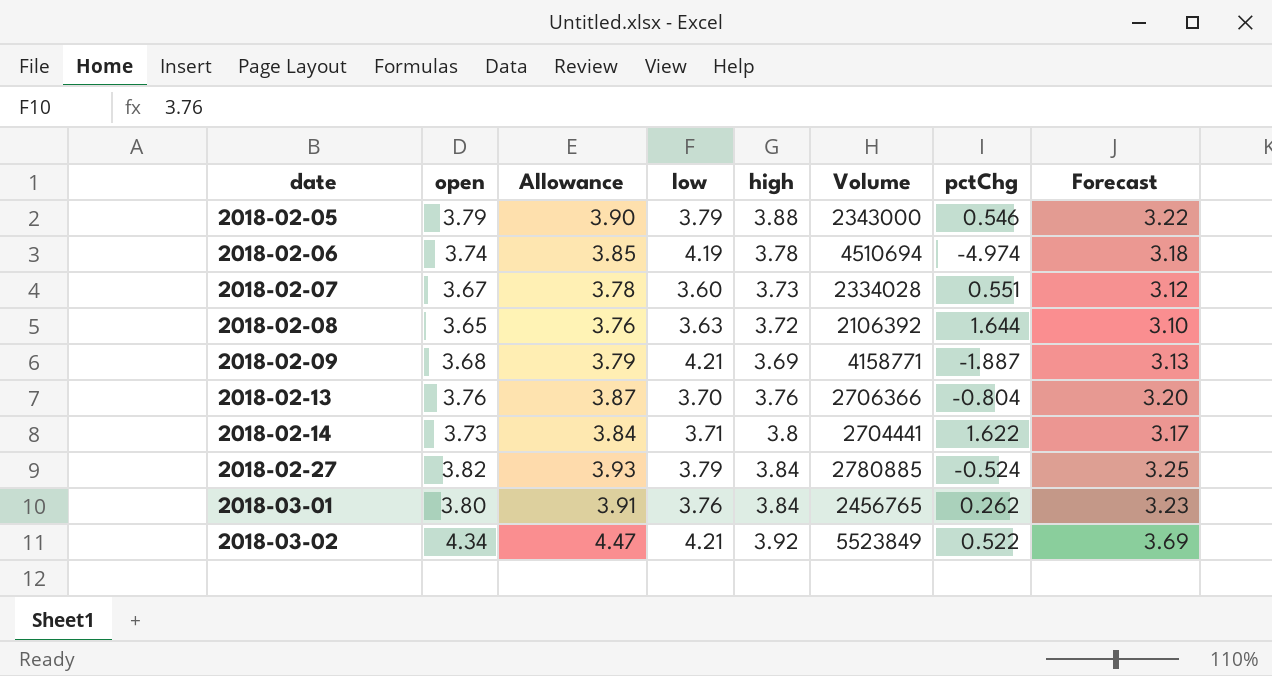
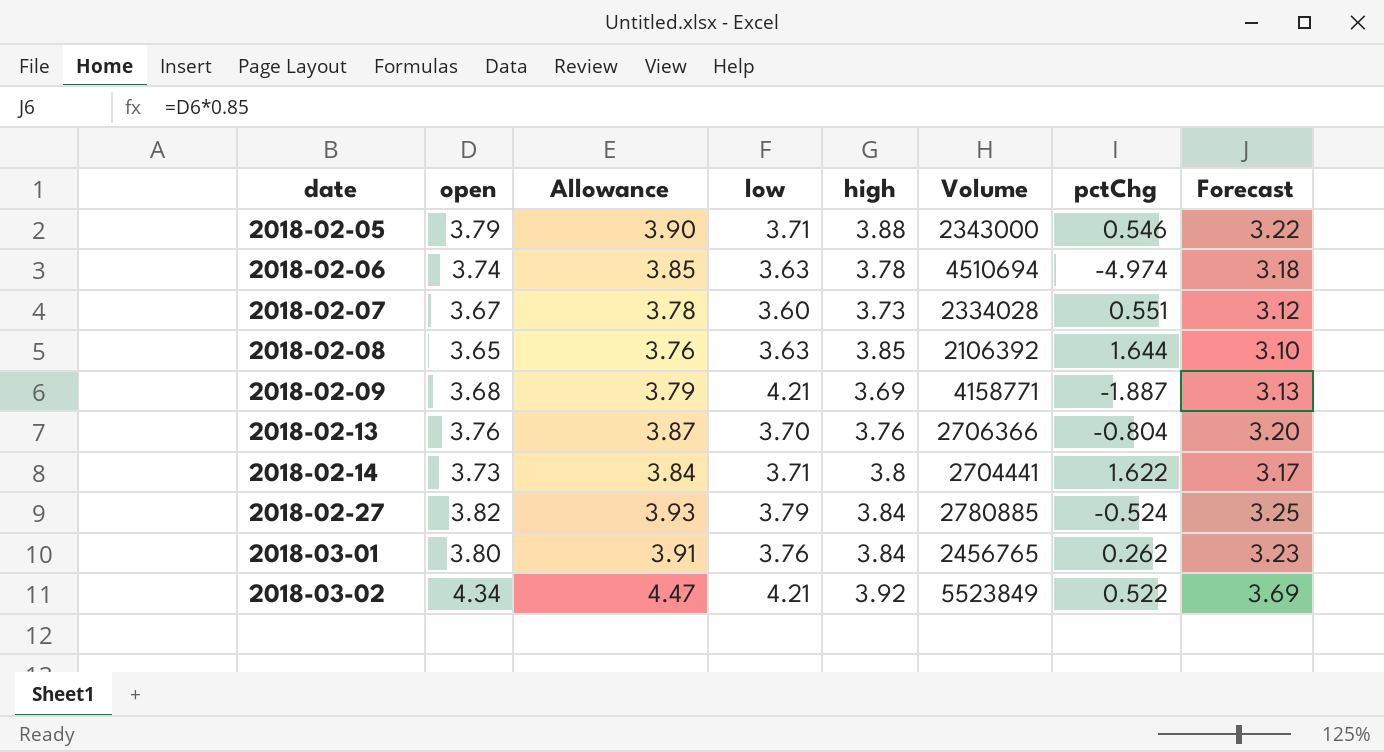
2018-02-05 | low: 3.79 -> 3.71
2018-02-06 | low: 4.19 -> 3.63
2018-02-08 | high: 3.72 -> 3.85

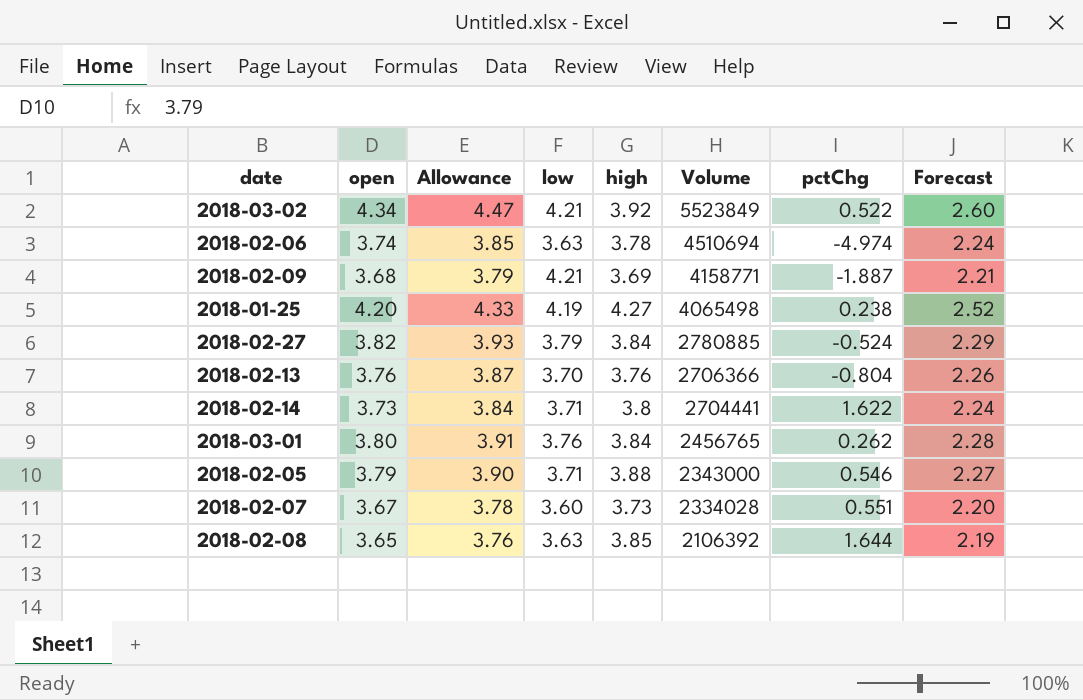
row order: date ascending -> Volume descending
column Forecast | formula: [open] * 0.85 -> [open] * 0.6
row 2018-01-25: none -> 4.20 | 4.33 | 4.19 | 4.27 | 4065498 | 0.238 | 2.52

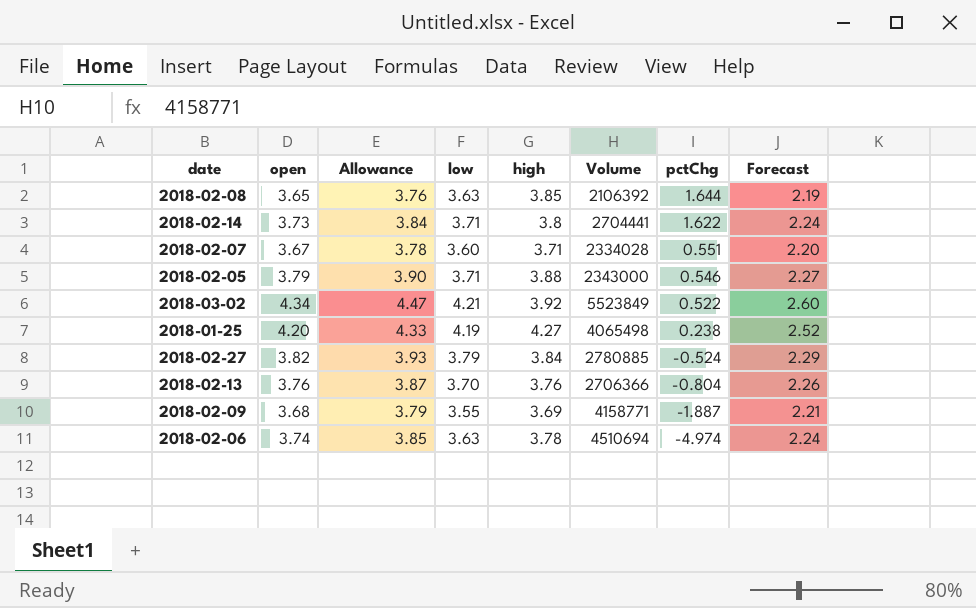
row order: Volume descending -> pctChg descending
row 2018-03-01: 3.80 | 3.91 | 3.76 | 3.84 | 2456765 | 0.262 | 2.28 -> none
2018-02-07 | high: 3.73 -> 3.71
2018-02-09 | low: 4.21 -> 3.55

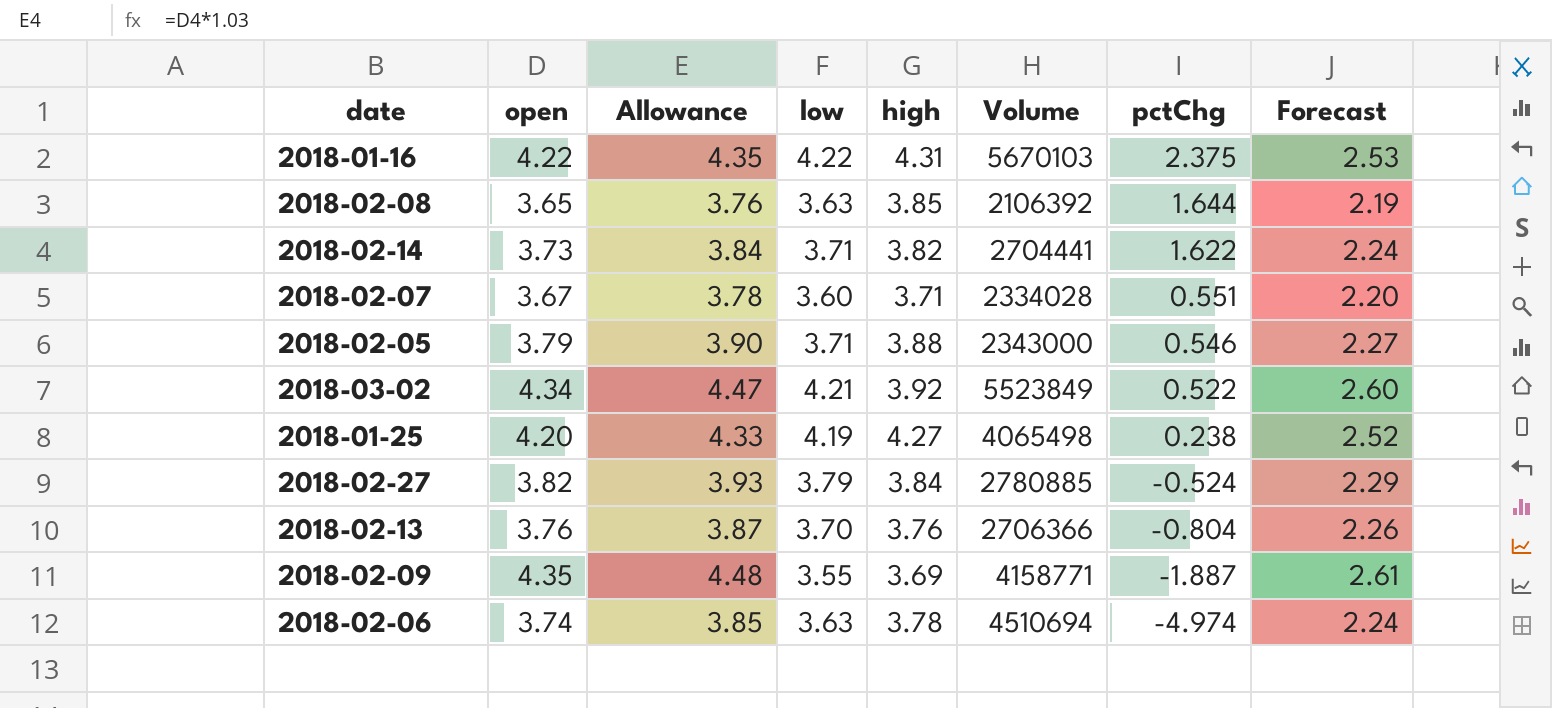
row 2018-01-16: none -> 4.22 | 4.35 | 4.22 | 4.31 | 5670103 | 2.375 | 2.53
2018-02-14 | high: 3.8 -> 3.82
2018-02-09 | open: 3.68 -> 4.35
2018-02-09 | Allowance: 3.79 -> 4.48
2018-02-09 | Forecast: 2.21 -> 2.61

